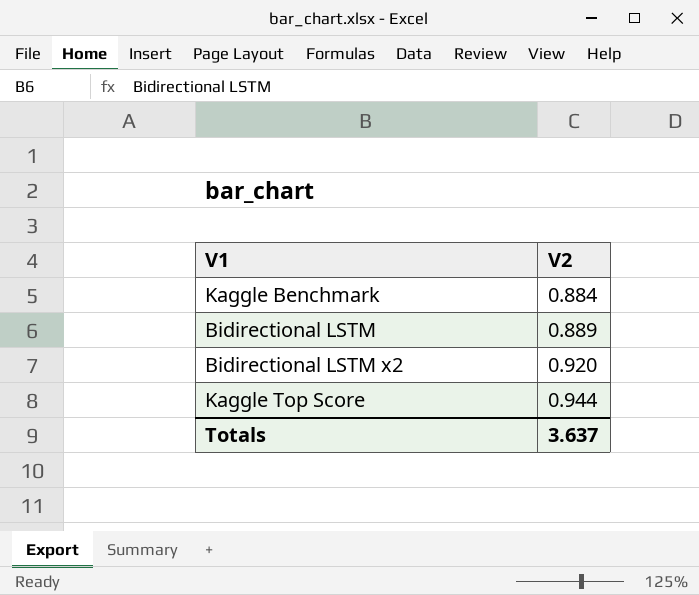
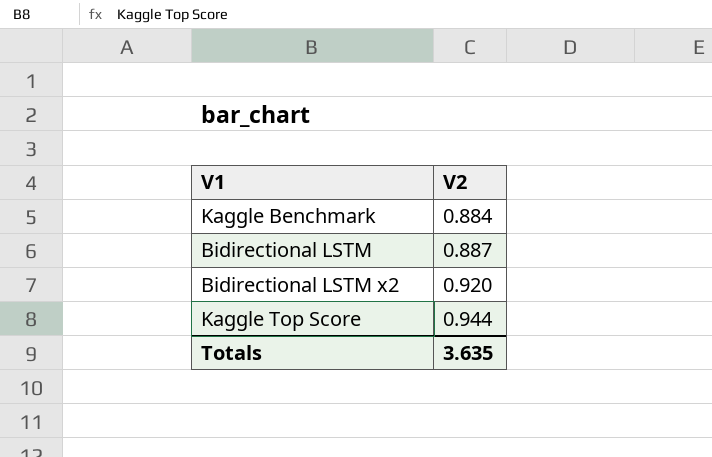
Bidirectional LSTM | V2: 0.889 -> 0.887
Totals | V2: 3.637 -> 3.635

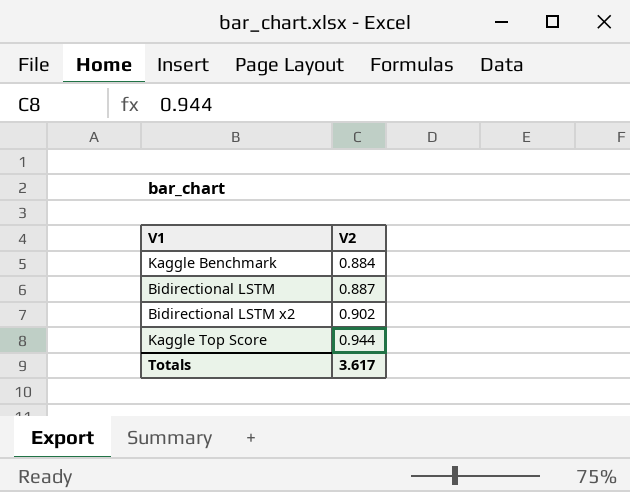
Bidirectional LSTM x2 | V2: 0.920 -> 0.902
Totals | V2: 3.635 -> 3.617

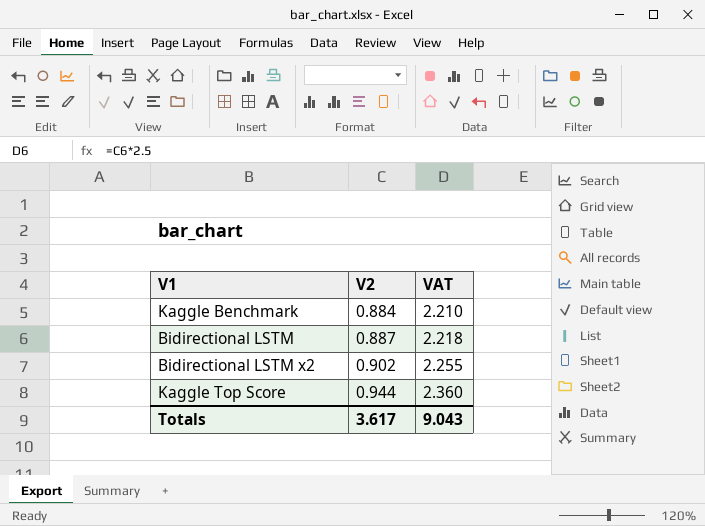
column VAT | formula: none -> [V2] * 2.5

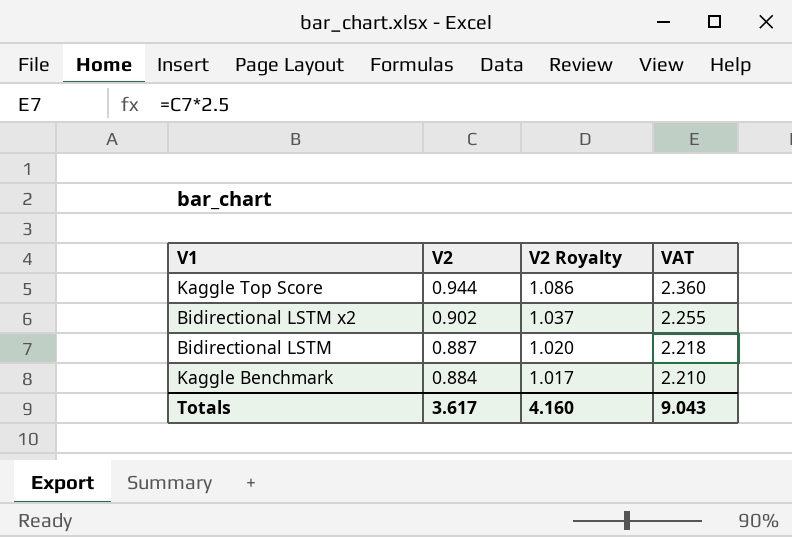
row order: V2 ascending -> V2 descending
column V2 Royalty | formula: none -> [V2] * 1.15

